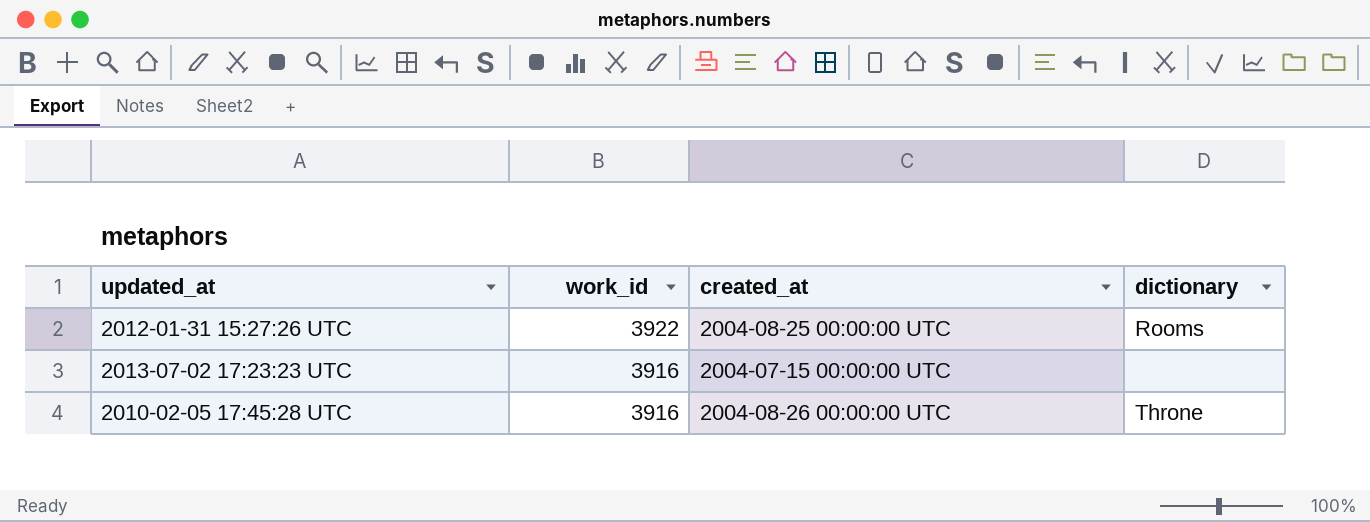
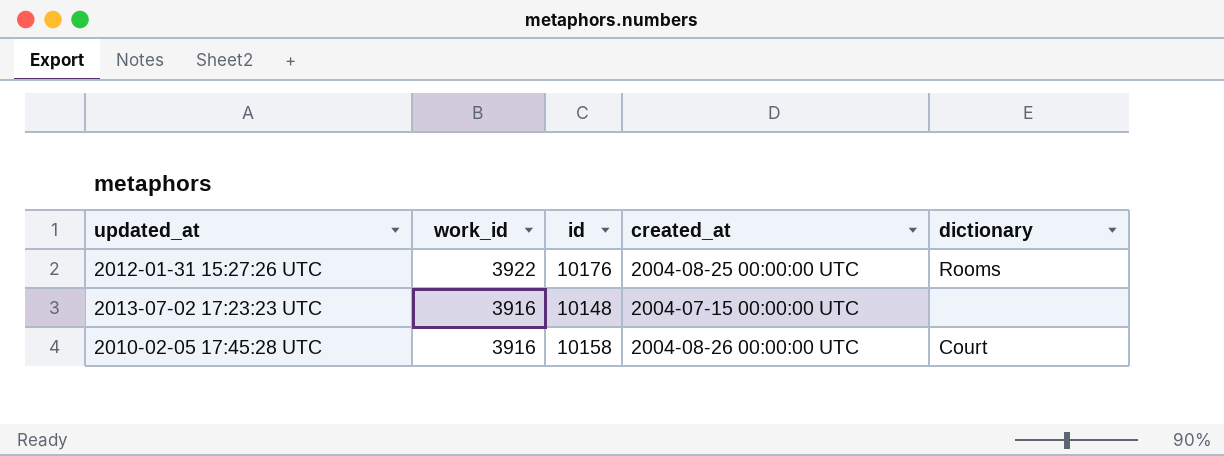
column id | position: none -> 3
2010-02-05 17:45:28 UTC | dictionary: Throne -> Court

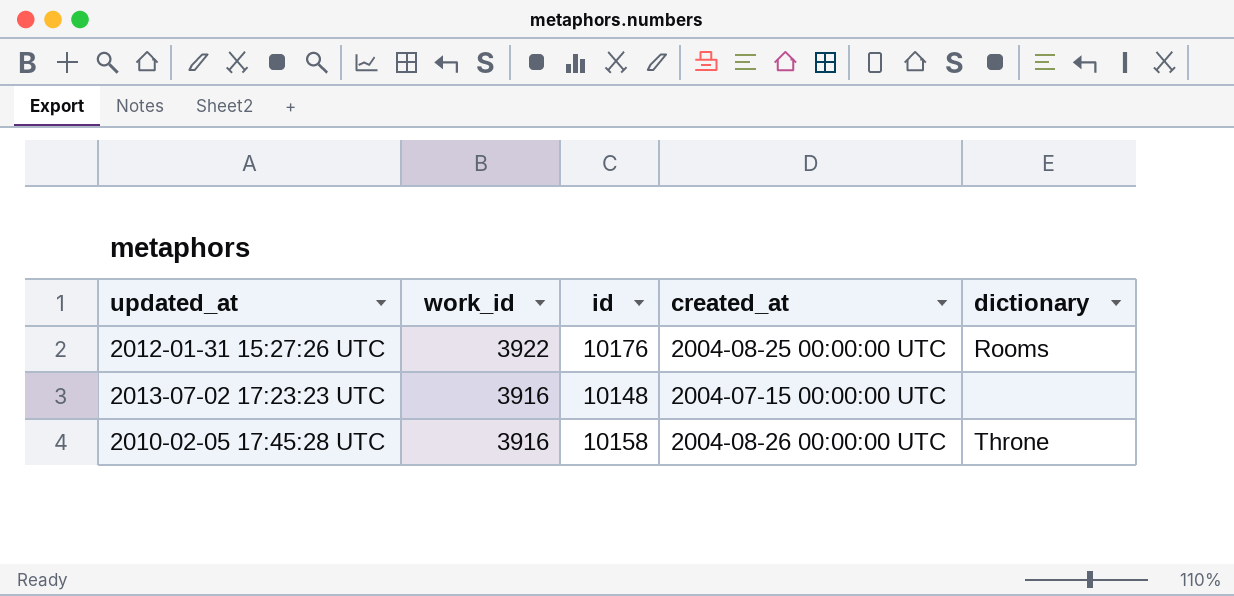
2010-02-05 17:45:28 UTC | dictionary: Court -> Throne

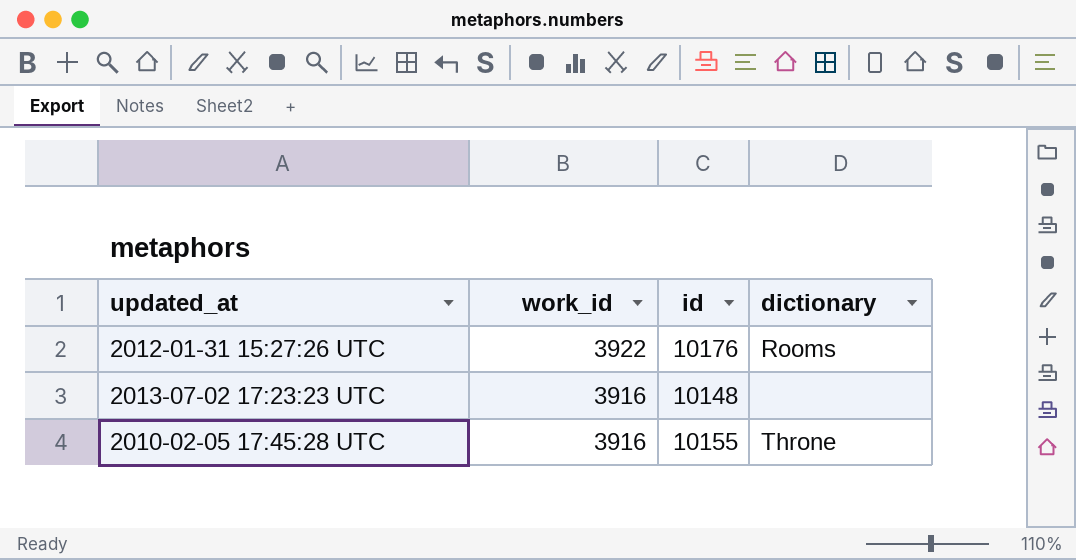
column created_at | position: 4 -> none
2010-02-05 17:45:28 UTC | id: 10158 -> 10155

